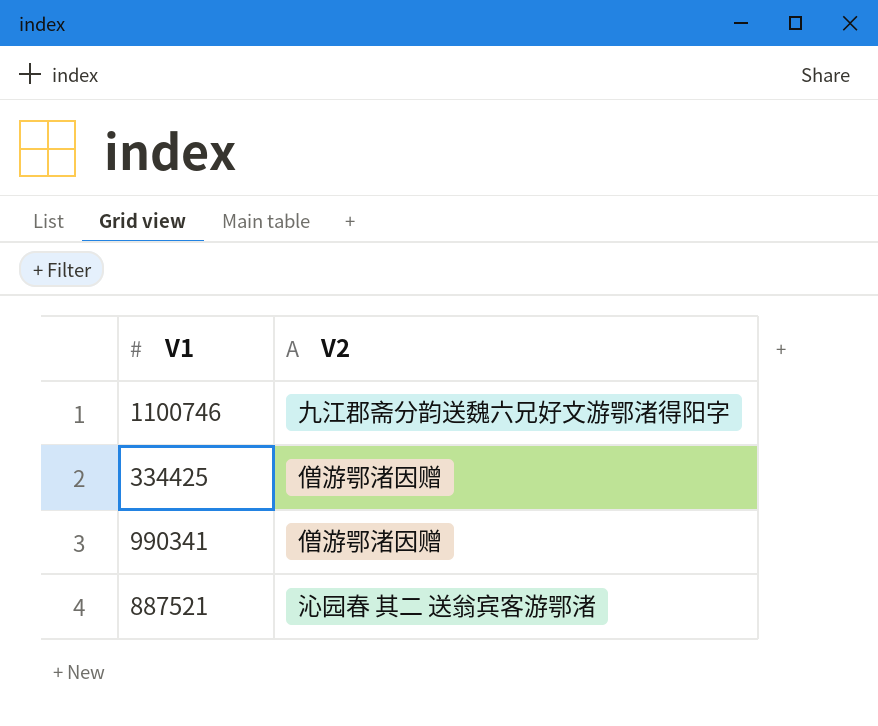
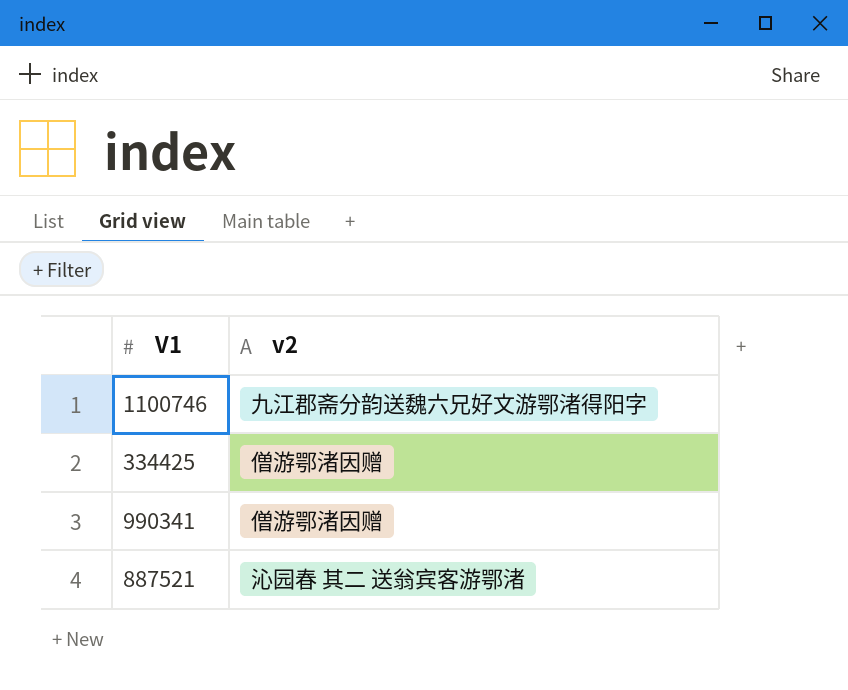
column name: V2 -> v2

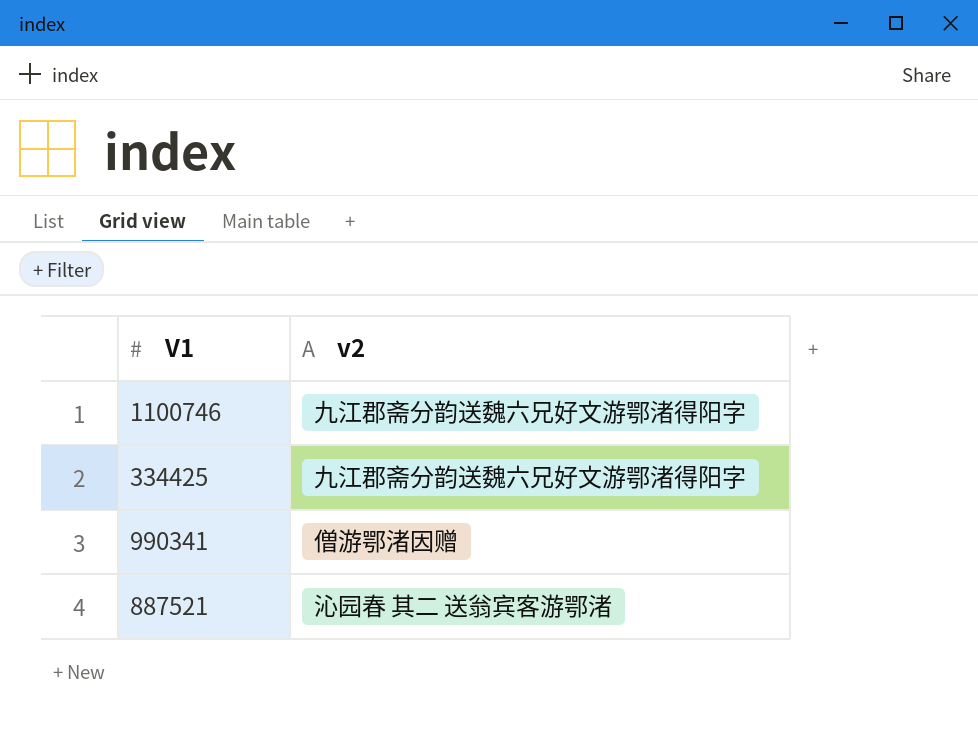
334425 | v2: 僧游鄂渚因赠 -> 九江郡斋分韵送魏六兄好文游鄂渚得阳字

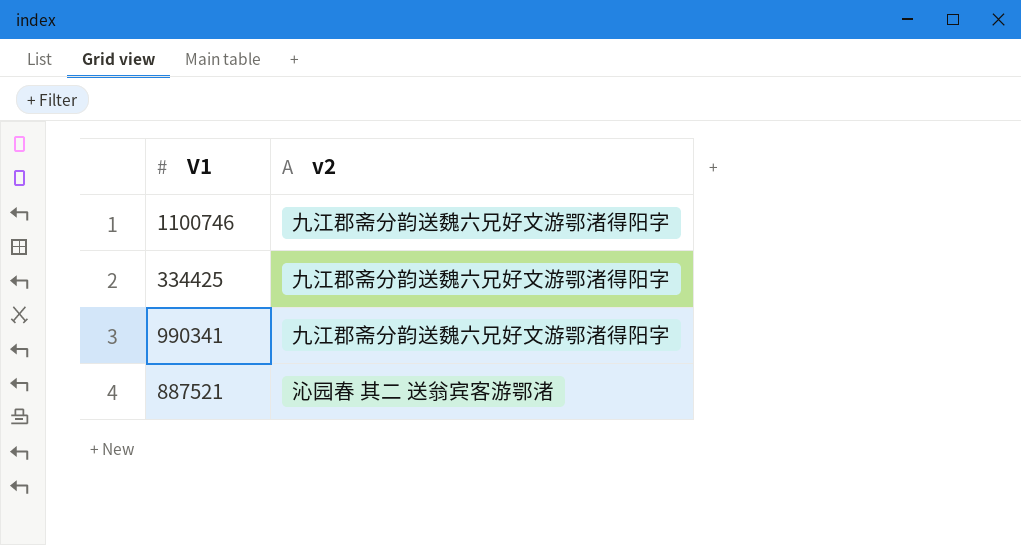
990341 | v2: 僧游鄂渚因赠 -> 九江郡斋分韵送魏六兄好文游鄂渚得阳字

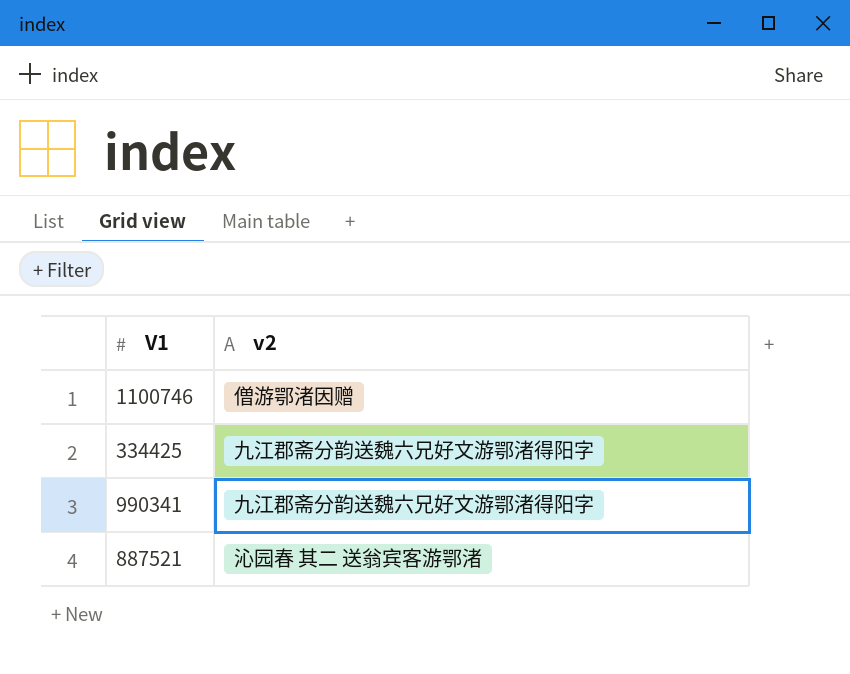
1100746 | v2: 九江郡斋分韵送魏六兄好文游鄂渚得阳字 -> 僧游鄂渚因赠

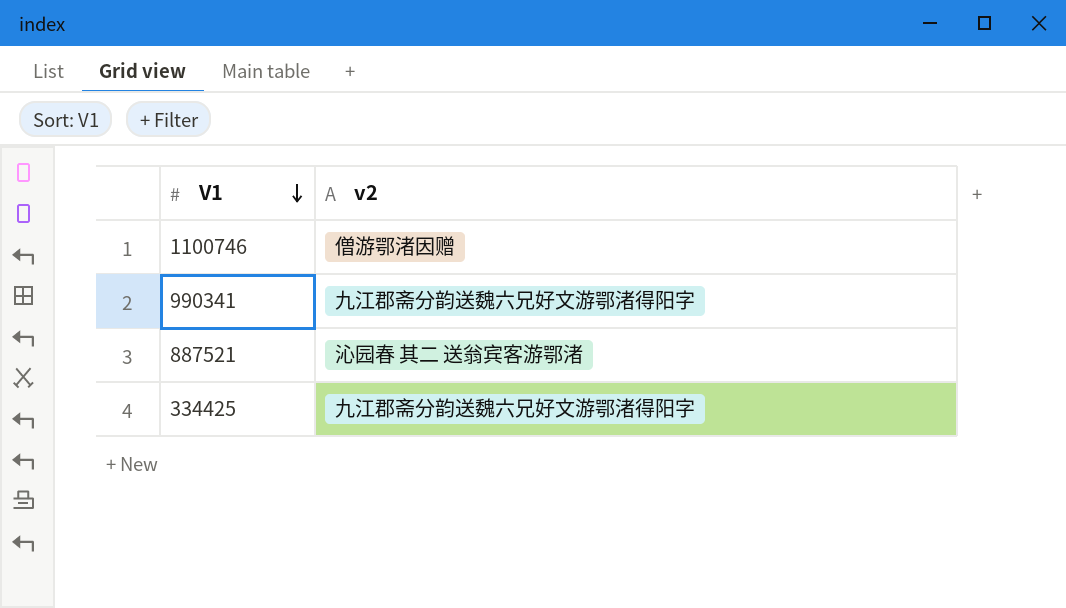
row order: none -> V1 descending

